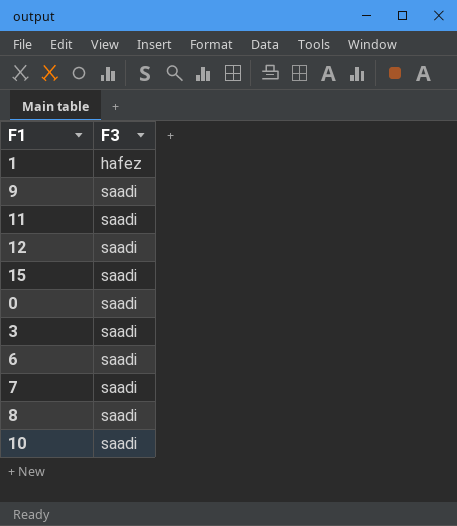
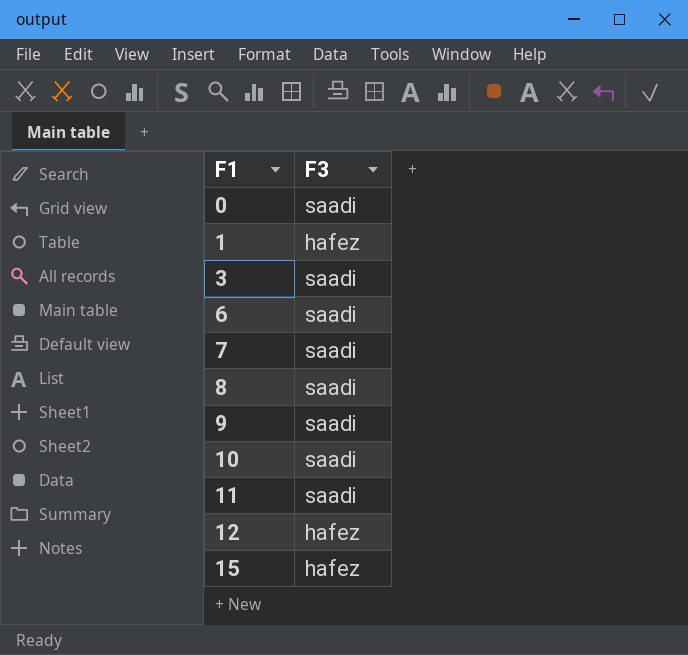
row order: F3 ascending -> F1 ascending
12 | F3: saadi -> hafez
15 | F3: saadi -> hafez

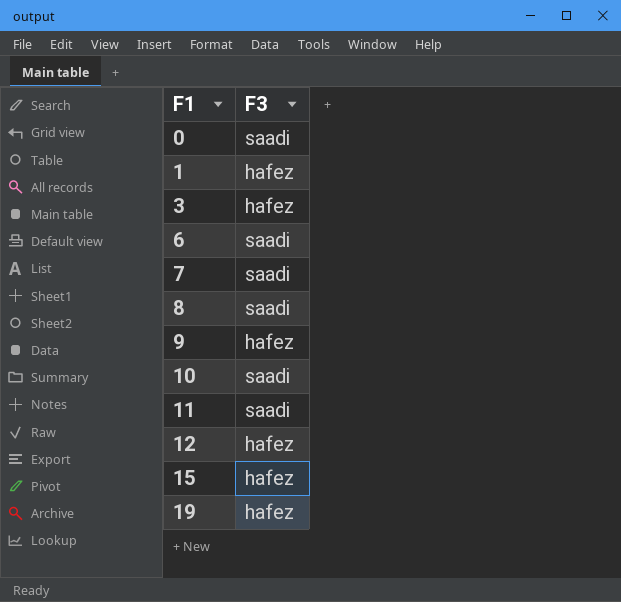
3 | F3: saadi -> hafez
9 | F3: saadi -> hafez
row 19: none -> hafez

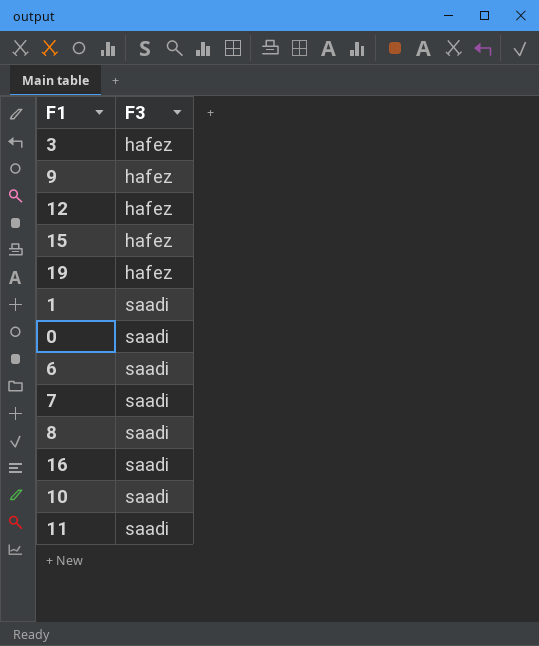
row order: F1 ascending -> F3 ascending
1 | F3: hafez -> saadi
row 16: none -> saadi

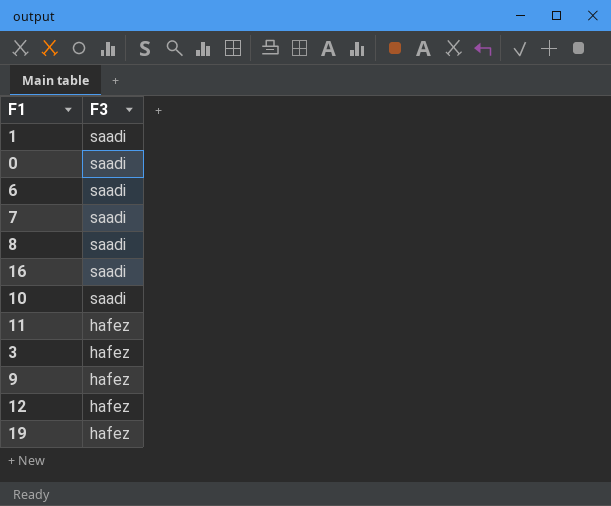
row order: F3 ascending -> F3 descending
row 15: hafez -> none
11 | F3: saadi -> hafez

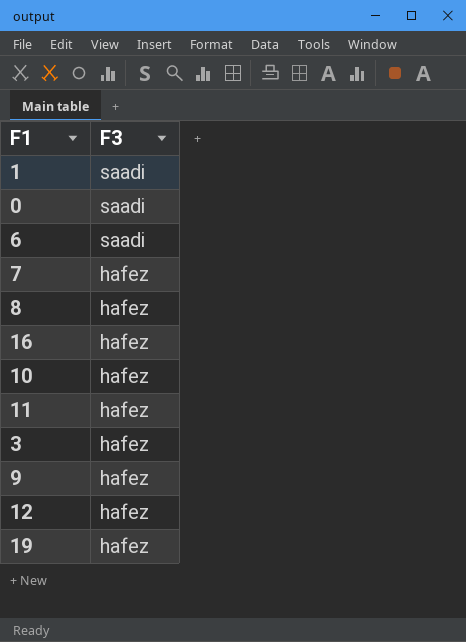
7 | F3: saadi -> hafez
8 | F3: saadi -> hafez
16 | F3: saadi -> hafez
10 | F3: saadi -> hafez

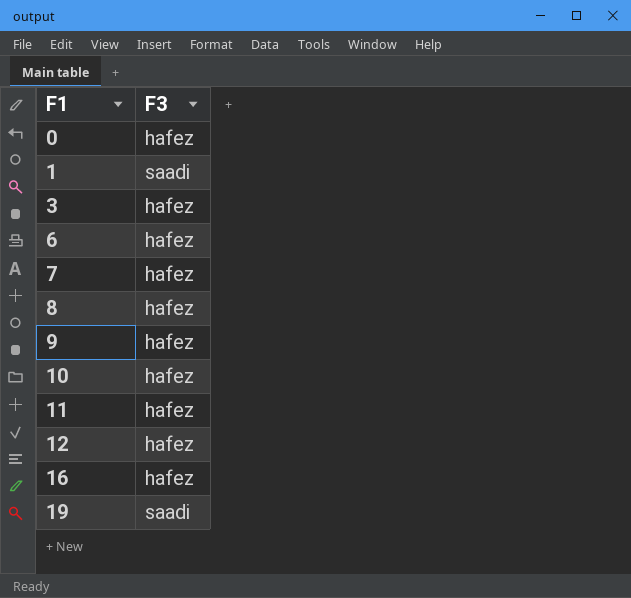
row order: F3 descending -> F1 ascending
0 | F3: saadi -> hafez
6 | F3: saadi -> hafez
19 | F3: hafez -> saadi

